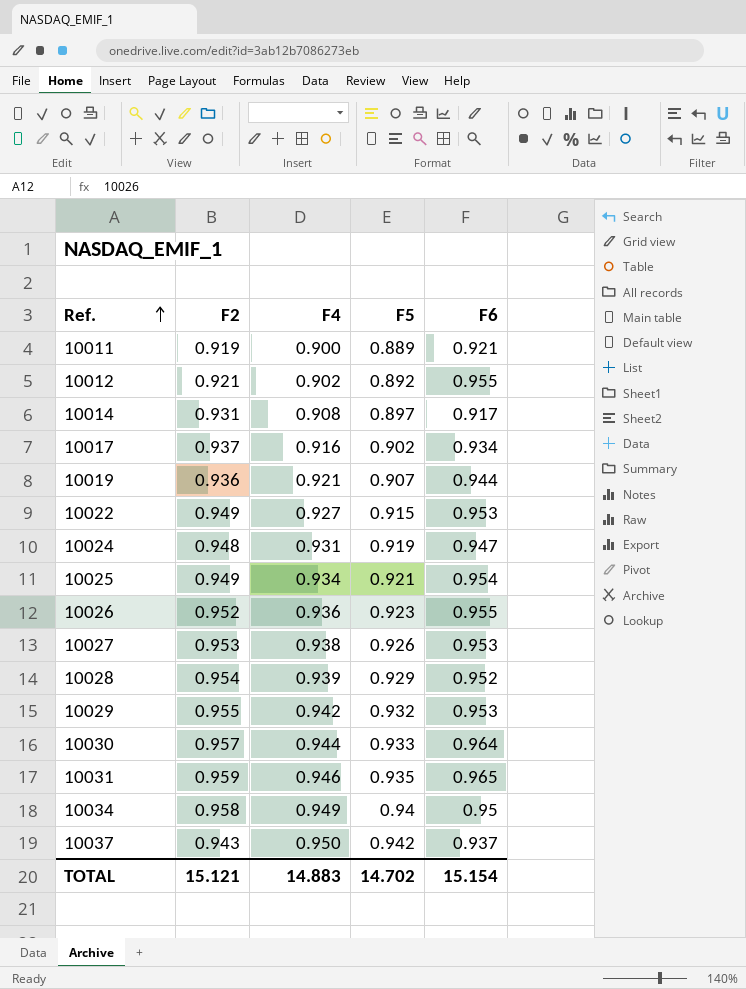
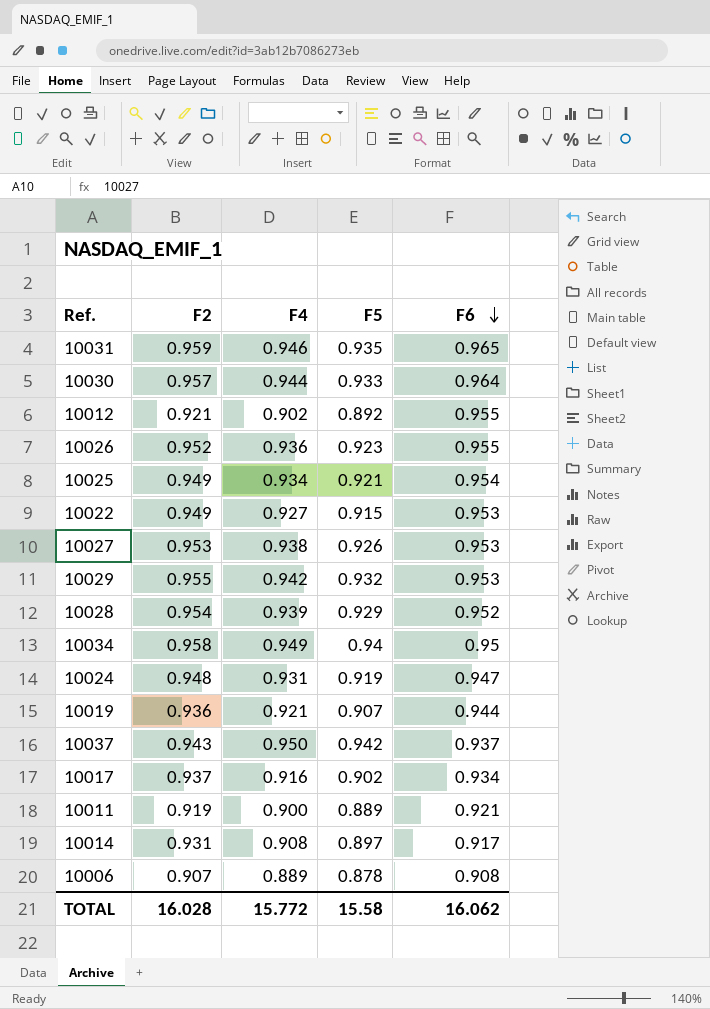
row order: Ref. ascending -> F6 descending
row 10006: none -> 0.907 | 0.889 | 0.878 | 0.908
TOTAL | F2: 15.121 -> 16.028
TOTAL | F4: 14.883 -> 15.772
TOTAL | F5: 14.702 -> 15.58
TOTAL | F6: 15.154 -> 16.062

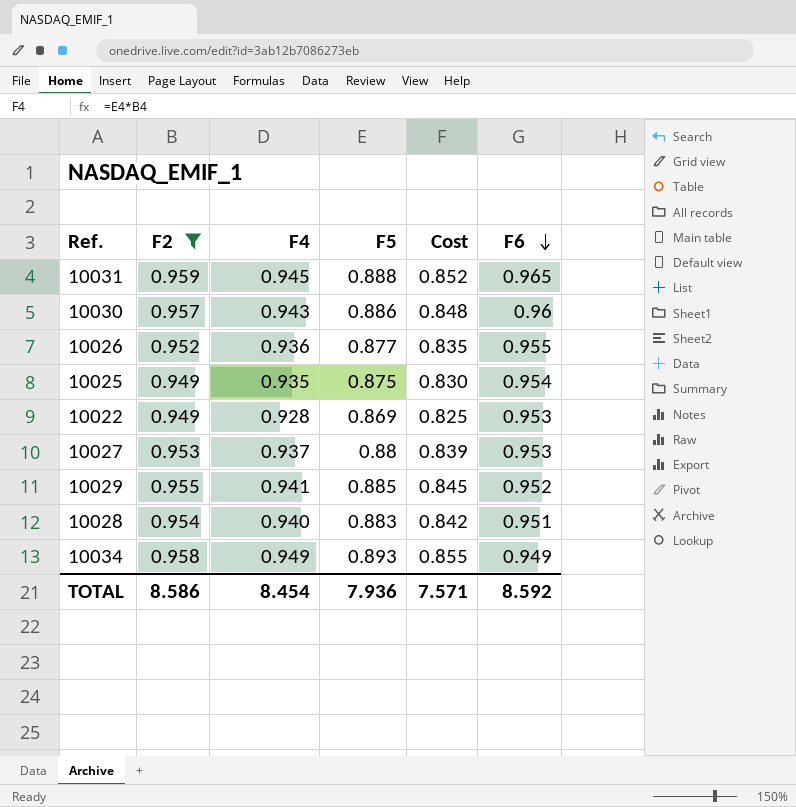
filter: none -> F2 >= 0.949
column Cost | formula: none -> [F2] * [F5]
10031 | F4: 0.946 -> 0.945
10031 | F5: 0.935 -> 0.888
10030 | F4: 0.944 -> 0.943
10030 | F5: 0.933 -> 0.886
10030 | F6: 0.964 -> 0.96
10026 | F5: 0.923 -> 0.877
10025 | F4: 0.934 -> 0.935
10025 | F5: 0.921 -> 0.875
10022 | F4: 0.927 -> 0.928
10022 | F5: 0.915 -> 0.869
10027 | F4: 0.938 -> 0.937
10027 | F5: 0.926 -> 0.88
10029 | F4: 0.942 -> 0.941
10029 | F5: 0.932 -> 0.885
10029 | F6: 0.953 -> 0.952
10028 | F4: 0.939 -> 0.940
10028 | F5: 0.929 -> 0.883
10028 | F6: 0.952 -> 0.951
10034 | F5: 0.94 -> 0.893
10034 | F6: 0.95 -> 0.949
TOTAL | F2: 16.028 -> 8.586
TOTAL | F4: 15.772 -> 8.454
TOTAL | F5: 15.58 -> 7.936
TOTAL | F6: 16.062 -> 8.592

